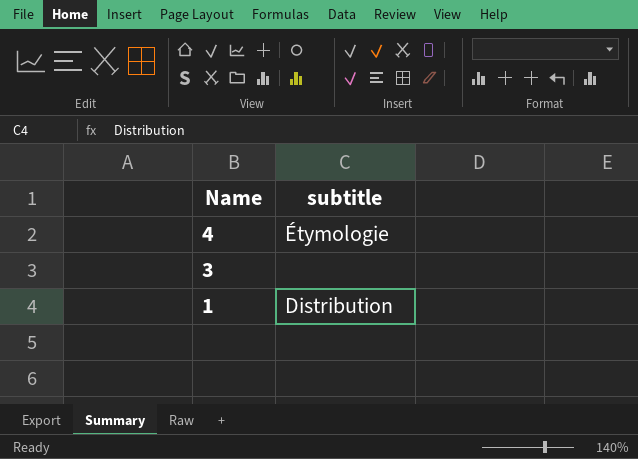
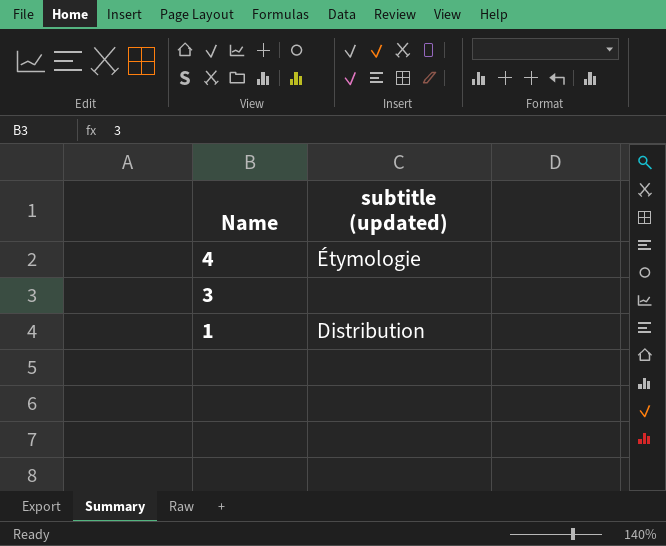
column name: subtitle -> subtitle (updated)

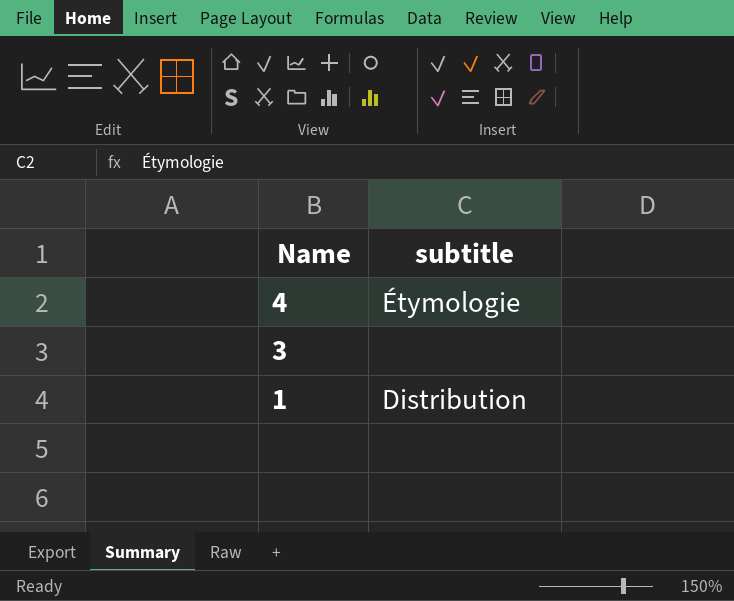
column name: subtitle (updated) -> subtitle

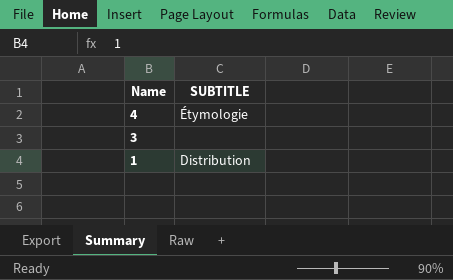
column name: subtitle -> SUBTITLE

